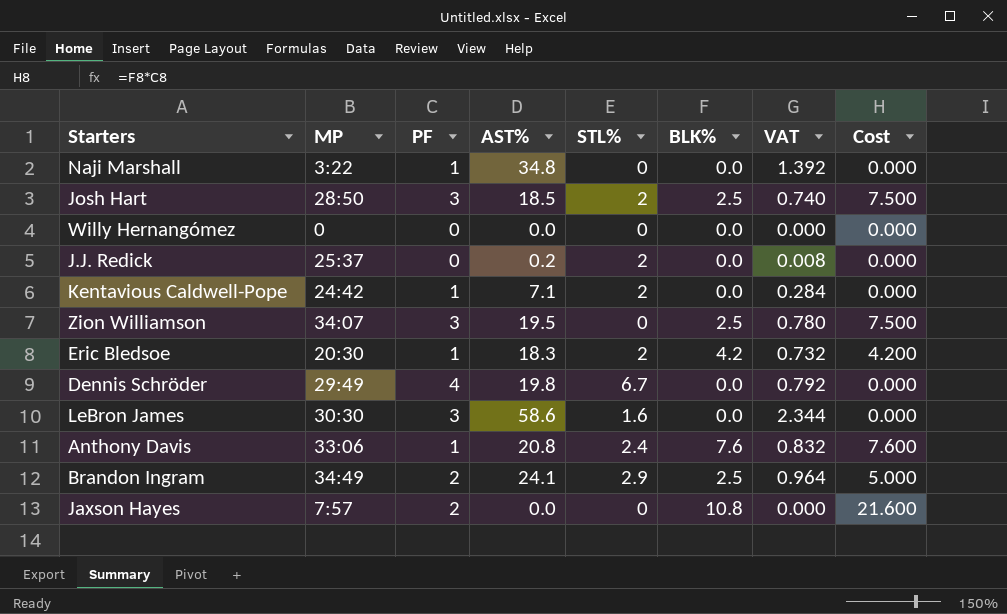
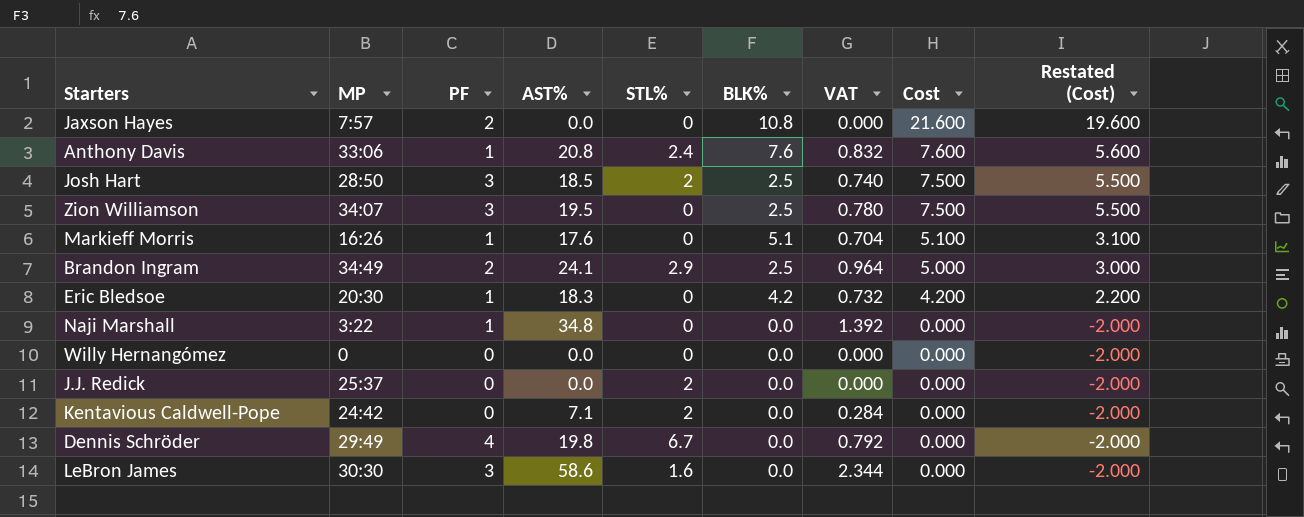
row order: none -> Cost descending
column Restated (Cost) | formula: none -> [Cost] - 2
row Markieff Morris: none -> 16:26 | 1 | 17.6 | 0 | 5.1 | 0.704 | 5.100 | 3.100
Eric Bledsoe | STL%: 2 -> 0
J.J. Redick | AST%: 0.2 -> 0.0
J.J. Redick | VAT: 0.008 -> 0.000
Kentavious Caldwell-Pope | PF: 1 -> 0

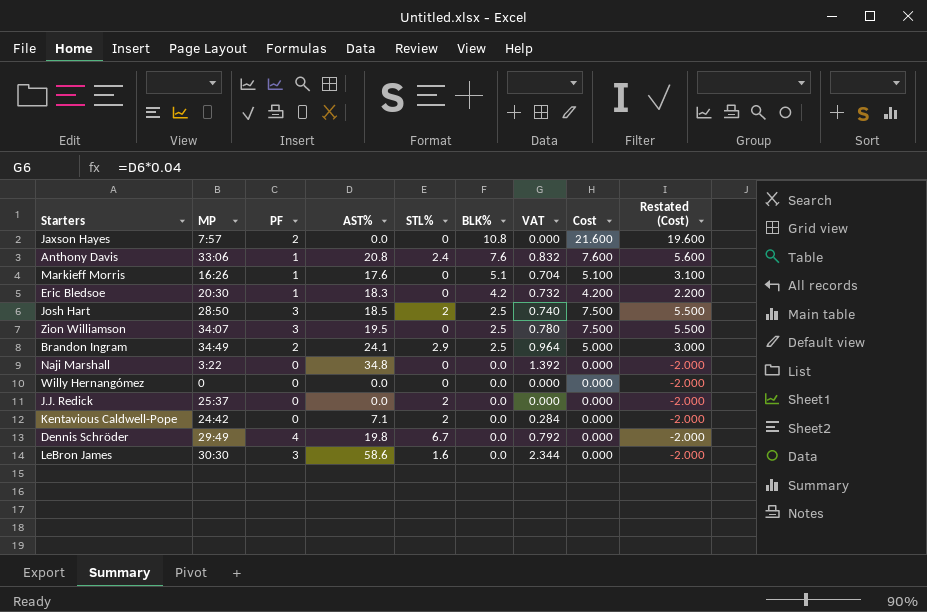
row order: Cost descending -> BLK% descending
Naji Marshall | PF: 1 -> 0

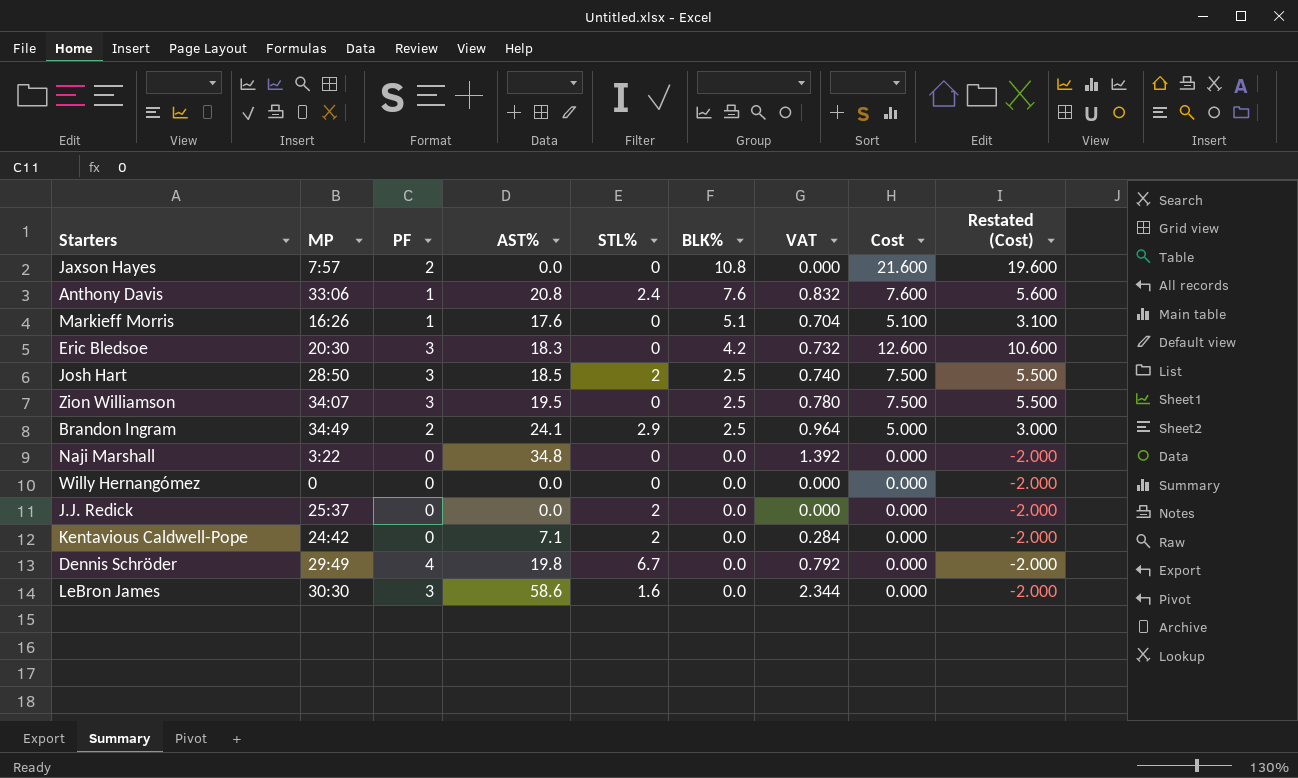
Eric Bledsoe | PF: 1 -> 3
Eric Bledsoe | Cost: 4.200 -> 12.600
Eric Bledsoe | Restated (Cost): 2.200 -> 10.600

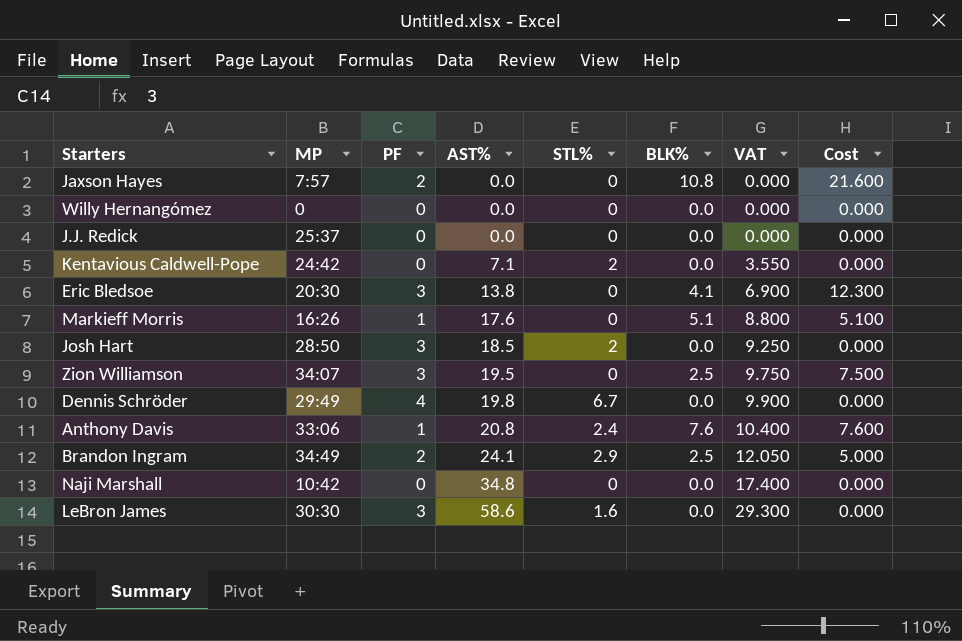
row order: BLK% descending -> AST% ascending
column Restated (Cost) | formula: [Cost] - 2 -> none
column VAT | formula: [AST%] * 0.04 -> [AST%] * 0.5
J.J. Redick | STL%: 2 -> 0
Eric Bledsoe | AST%: 18.3 -> 13.8
Eric Bledsoe | BLK%: 4.2 -> 4.1
Eric Bledsoe | Cost: 12.600 -> 12.300
Josh Hart | BLK%: 2.5 -> 0.0
Josh Hart | Cost: 7.500 -> 0.000
Naji Marshall | MP: 3:22 -> 10:42

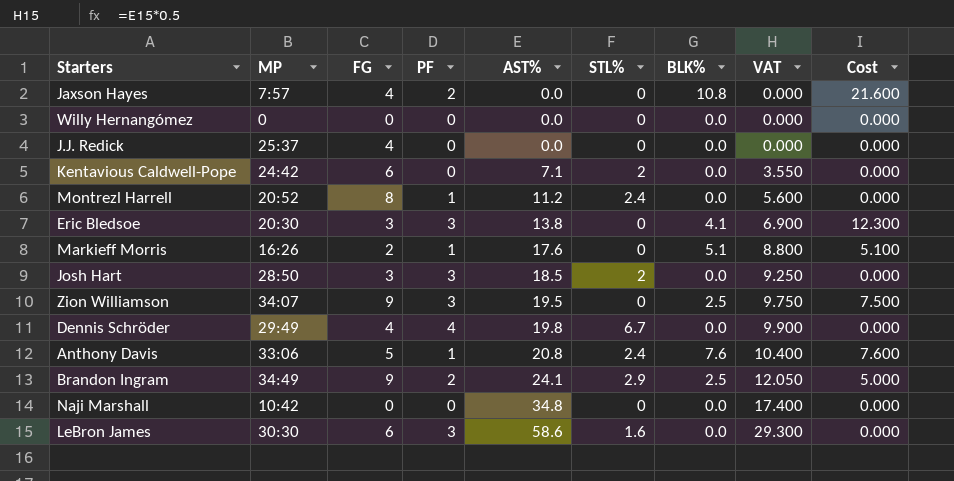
column FG | position: none -> 3
row Montrezl Harrell: none -> 20:52 | 8 | 1 | 11.2 | 2.4 | 0.0 | 5.600 | 0.000

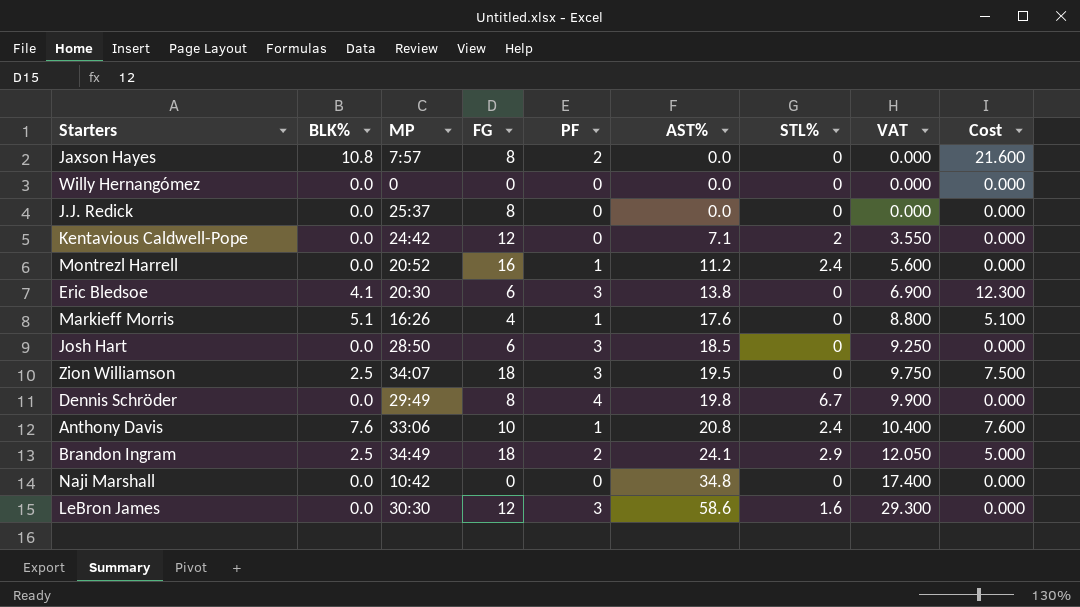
column BLK% | position: 7 -> 2
Jaxson Hayes | FG: 4 -> 8
J.J. Redick | FG: 4 -> 8
Kentavious Caldwell-Pope | FG: 6 -> 12
Montrezl Harrell | FG: 8 -> 16
Eric Bledsoe | FG: 3 -> 6
Markieff Morris | FG: 2 -> 4
Josh Hart | FG: 3 -> 6
Josh Hart | STL%: 2 -> 0
Zion Williamson | FG: 9 -> 18
Dennis Schröder | FG: 4 -> 8
Anthony Davis | FG: 5 -> 10
Brandon Ingram | FG: 9 -> 18
LeBron James | FG: 6 -> 12

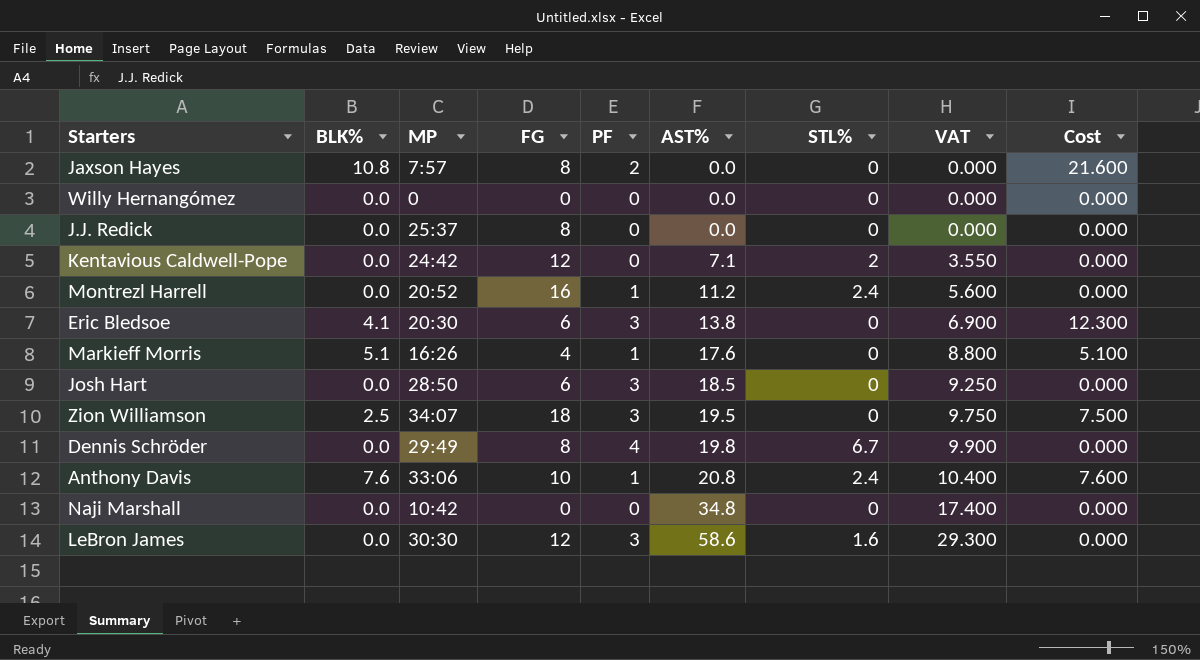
row Brandon Ingram: 2.5 | 34:49 | 18 | 2 | 24.1 | 2.9 | 12.050 | 5.000 -> none

